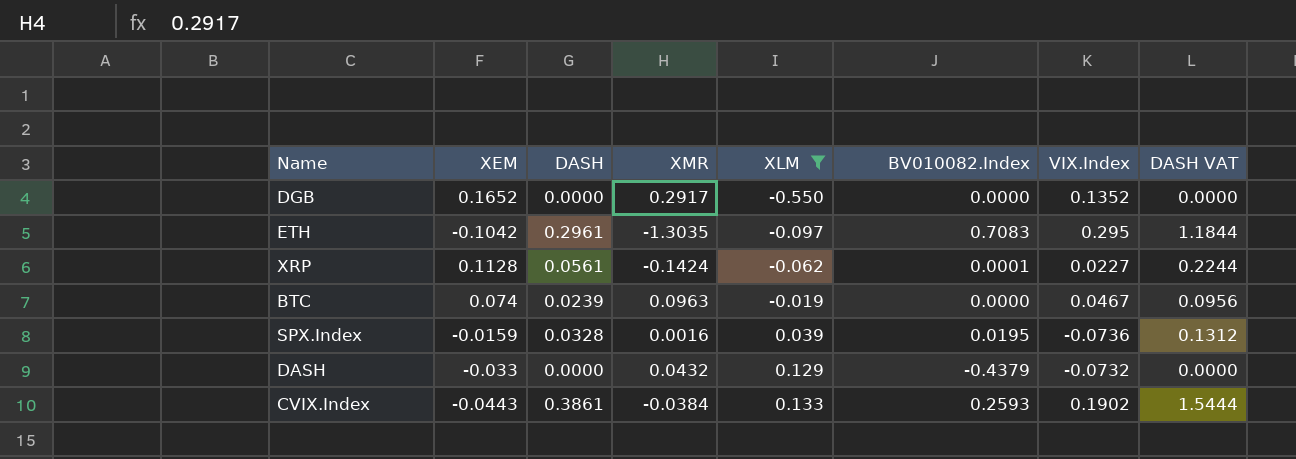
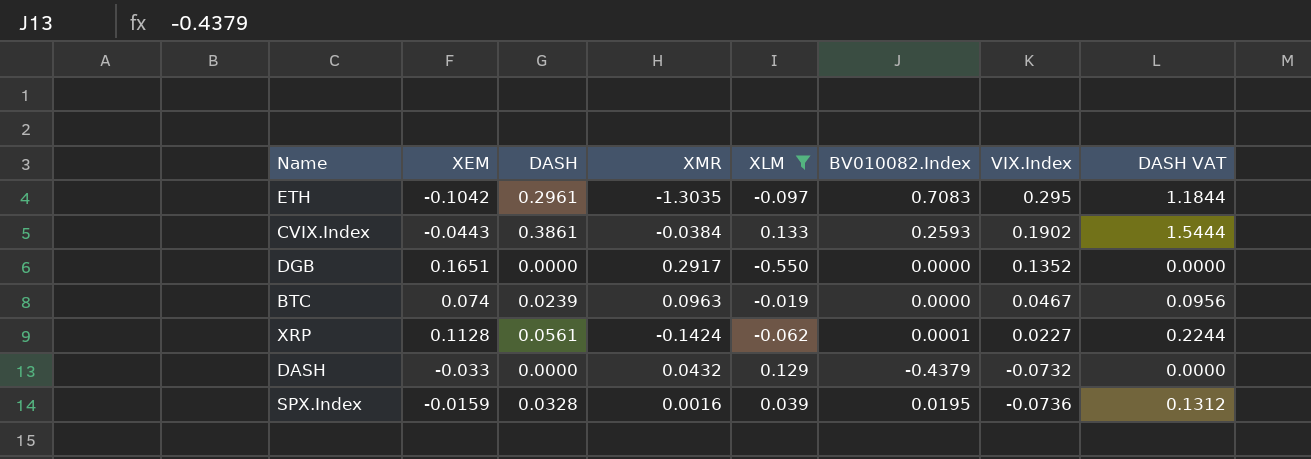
row order: XLM ascending -> VIX.Index descending
DGB | XEM: 0.1652 -> 0.1651

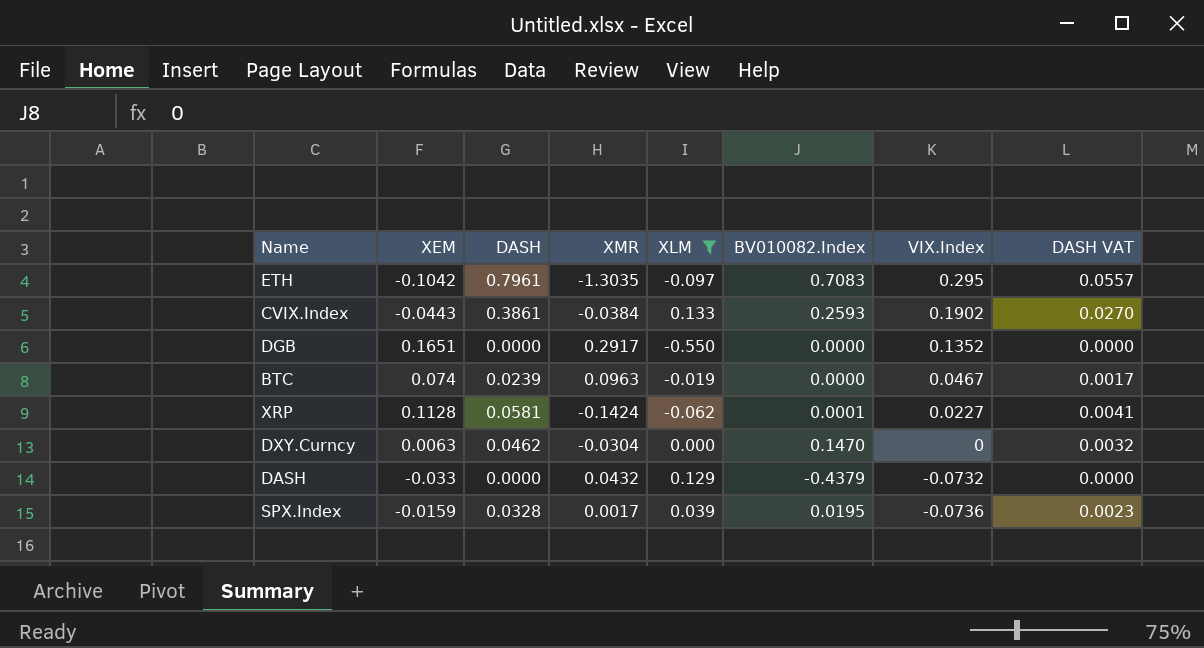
column DASH VAT | formula: [DASH] * 4 -> [DASH] * 0.07
ETH | DASH: 0.2961 -> 0.7961
XRP | DASH: 0.0561 -> 0.0581
row DXY.Curncy: none -> 0.0063 | 0.0462 | -0.0304 | 0.000 | 0.1470 | 0 | 0.0032
SPX.Index | XMR: 0.0016 -> 0.0017

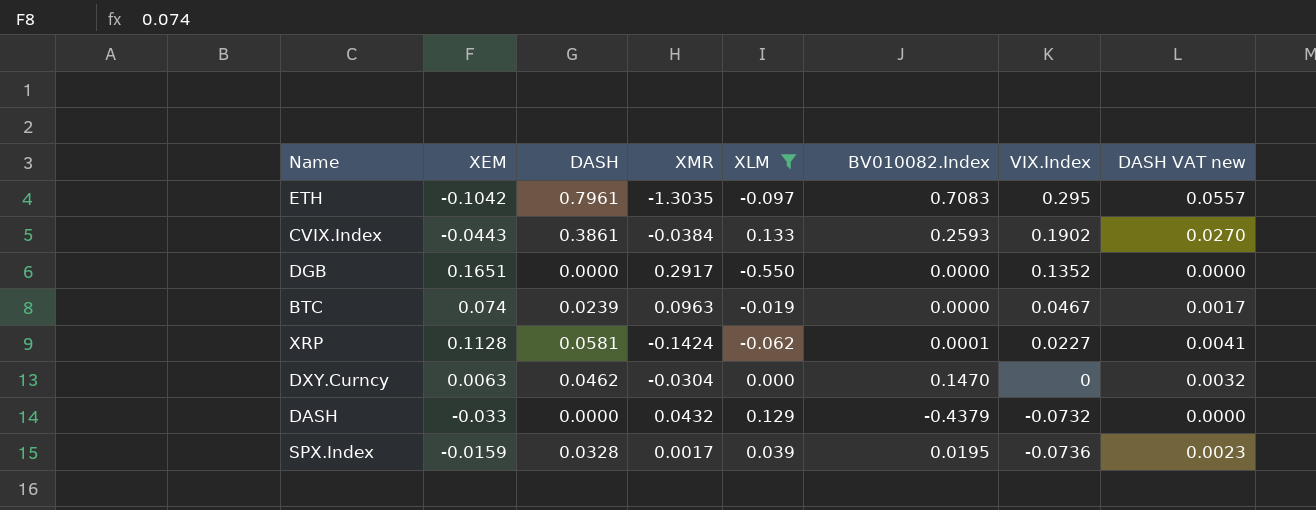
column name: DASH VAT -> DASH VAT new

